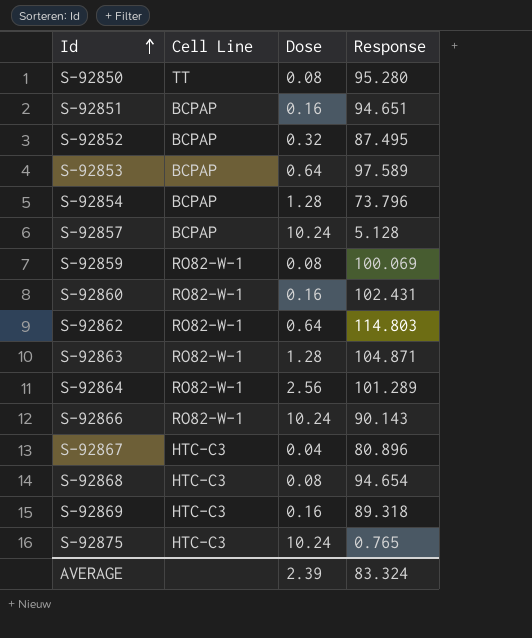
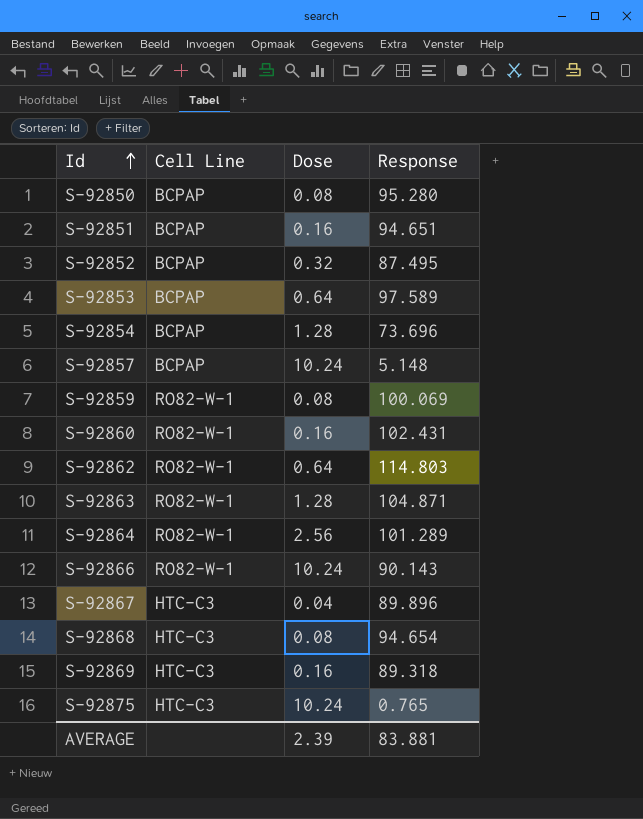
S-92850 | Cell Line: TT -> BCPAP
S-92854 | Response: 73.796 -> 73.696
S-92857 | Response: 5.128 -> 5.148
S-92867 | Response: 80.896 -> 89.896
AVERAGE | Response: 83.324 -> 83.881

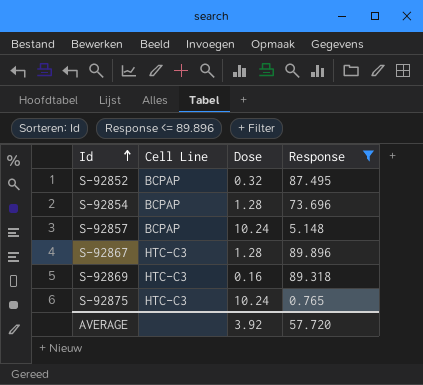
filter: none -> Response <= 89.896
S-92867 | Dose: 0.04 -> 1.28
AVERAGE | Dose: 2.39 -> 3.92
AVERAGE | Response: 83.881 -> 57.720

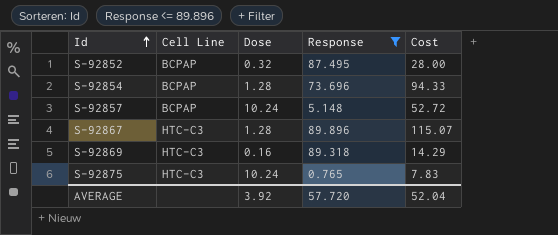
column Cost | formula: none -> [Dose] * [Response]

